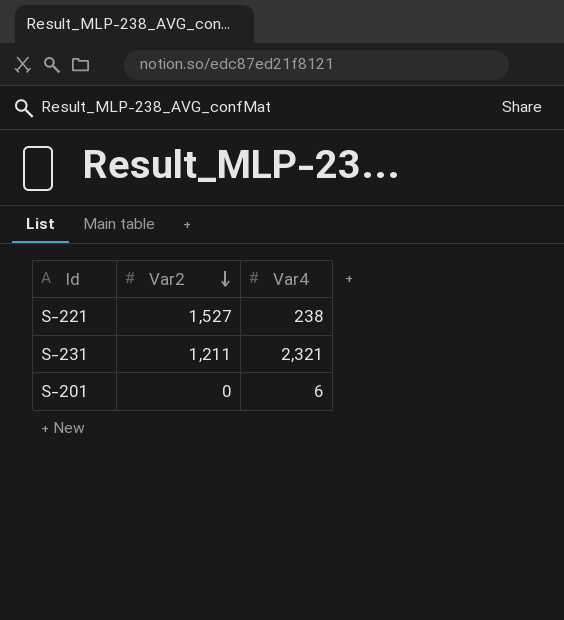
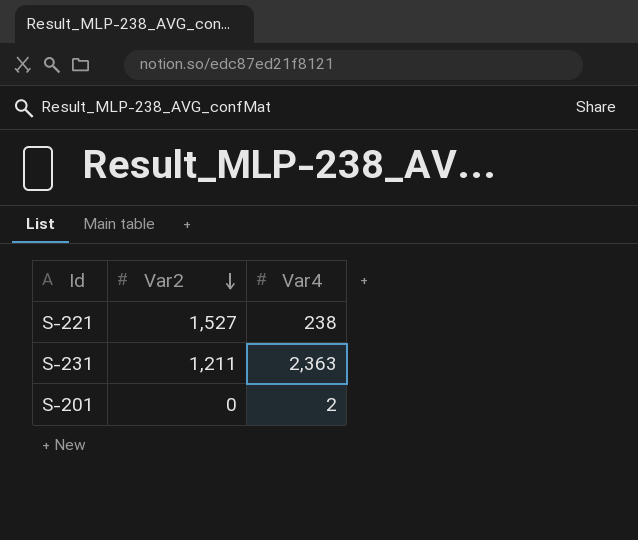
S-231 | Var4: 2,321 -> 2,363
S-201 | Var4: 6 -> 2

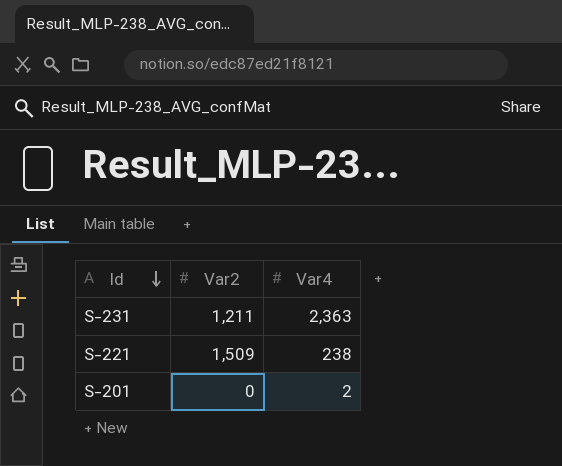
row order: Var2 descending -> Id descending
S-221 | Var2: 1,527 -> 1,509

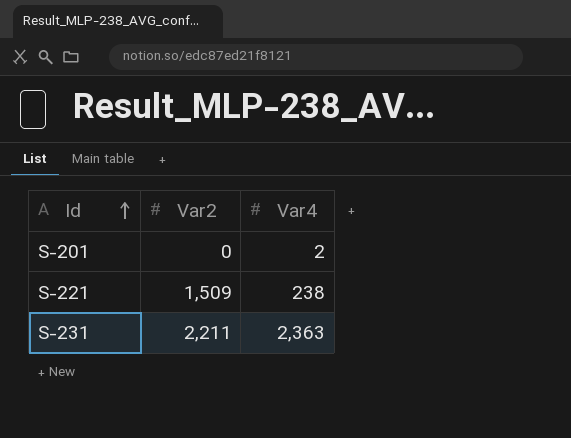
row order: Id descending -> Id ascending
S-231 | Var2: 1,211 -> 2,211

